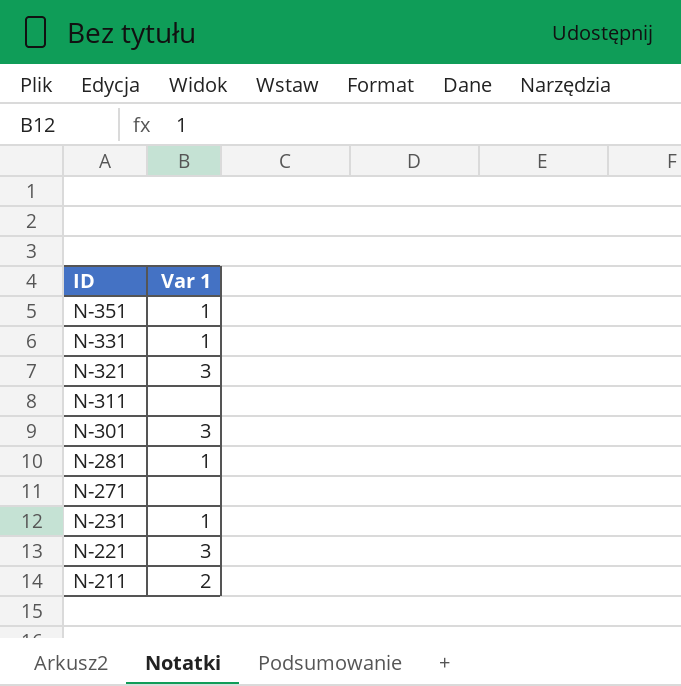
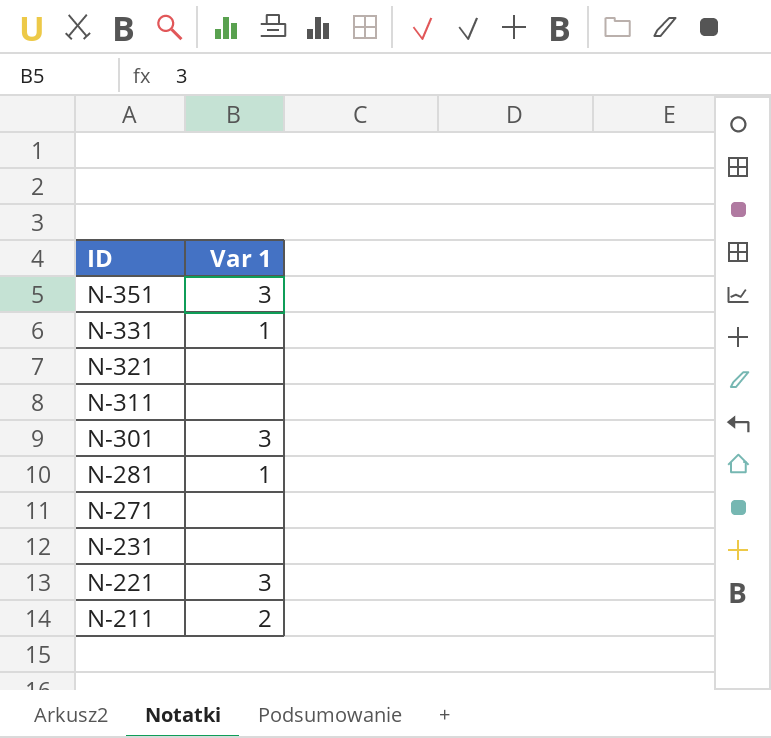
N-351 | Var 1: 1 -> 3
N-321 | Var 1: 3 -> none
N-231 | Var 1: 1 -> none

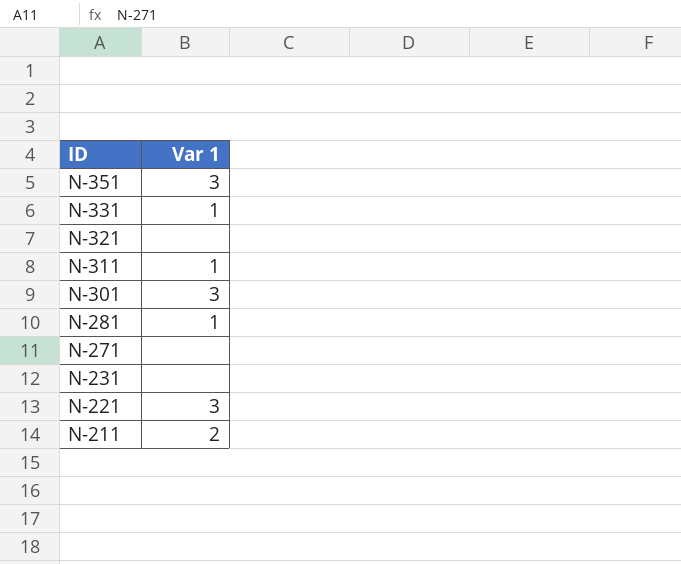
N-311 | Var 1: none -> 1

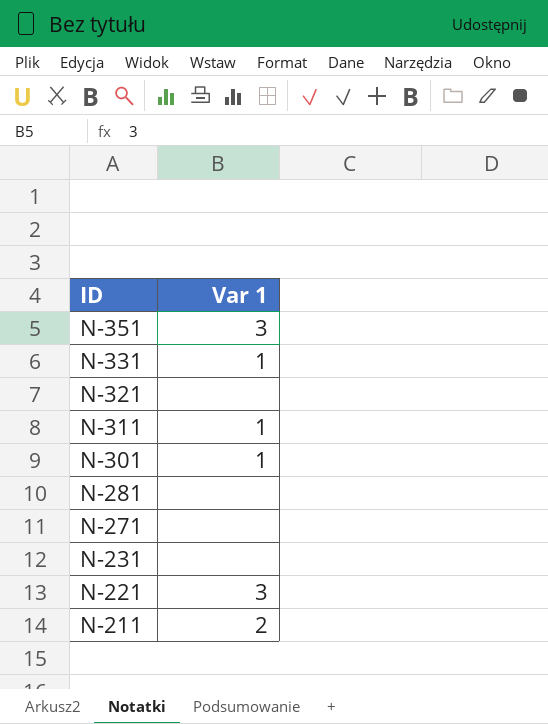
N-301 | Var 1: 3 -> 1
N-281 | Var 1: 1 -> none

